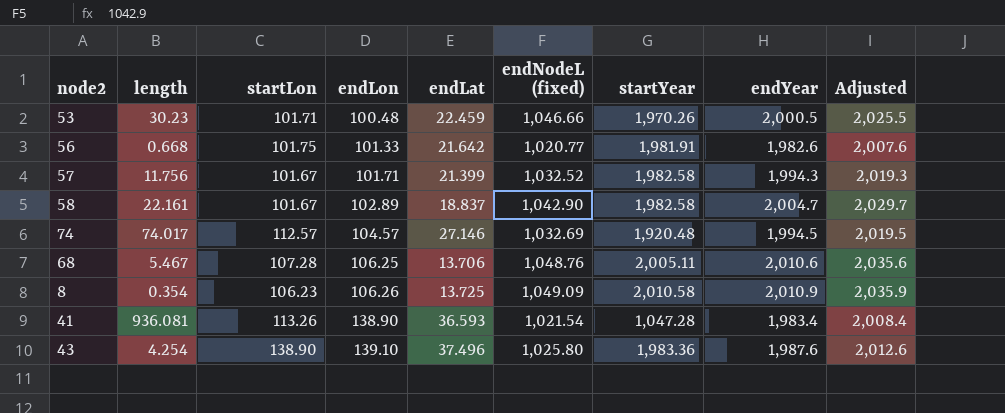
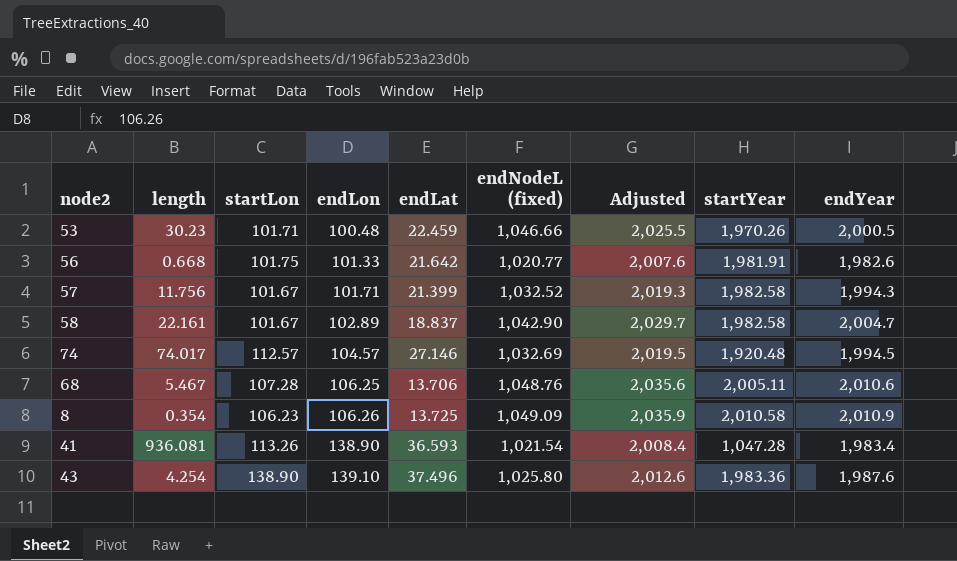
column Adjusted | position: 9 -> 7

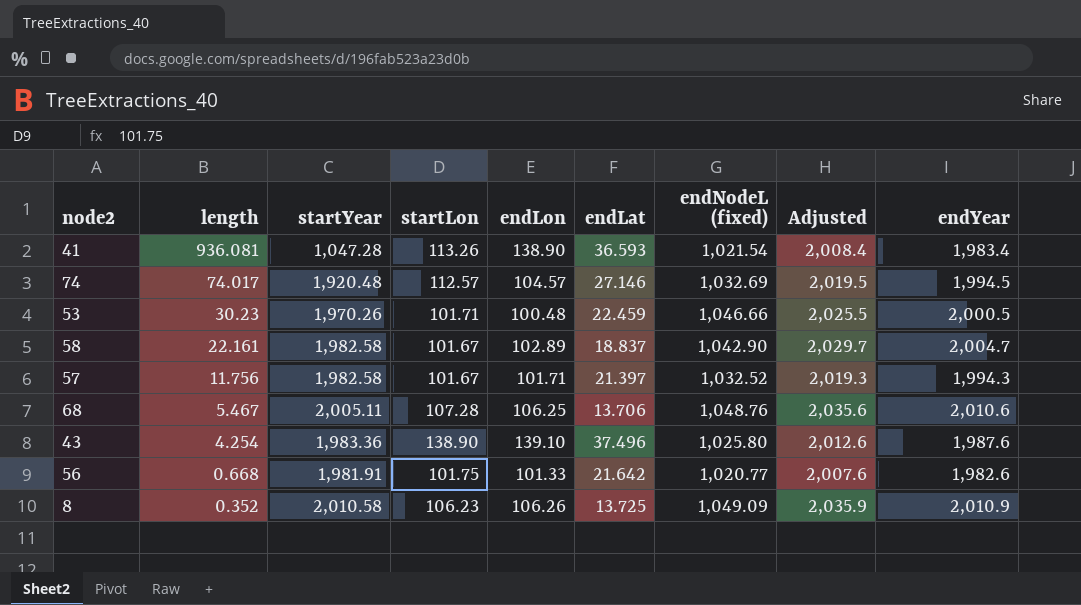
row order: endLon ascending -> length descending
column startYear | position: 8 -> 3
57 | endLat: 21.399 -> 21.397
8 | length: 0.354 -> 0.352

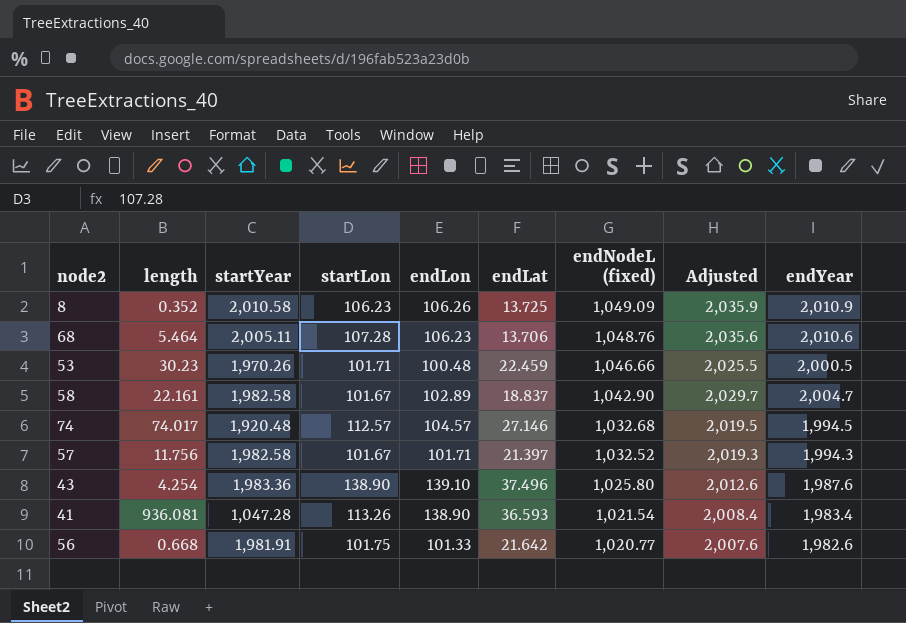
row order: length descending -> endNodeL (fixed) descending
68 | length: 5.467 -> 5.464
68 | endLon: 106.25 -> 106.23
74 | endNodeL (fixed): 1,032.69 -> 1,032.68

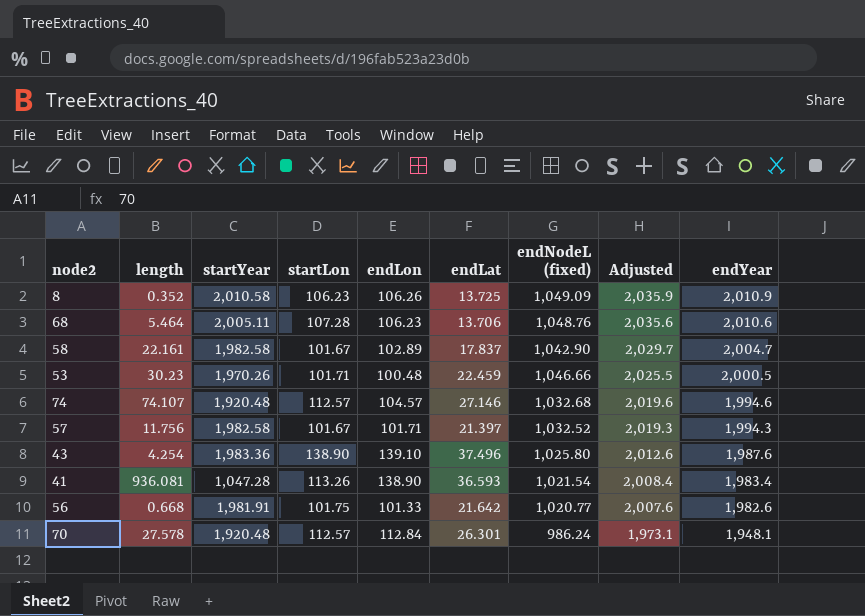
row order: endNodeL (fixed) descending -> Adjusted descending
58 | endLat: 18.837 -> 17.837
74 | length: 74.017 -> 74.107
74 | Adjusted: 2,019.5 -> 2,019.6
74 | endYear: 1,994.5 -> 1,994.6
row 70: none -> 27.578 | 1,920.48 | 112.57 | 112.84 | 26.301 | 986.24 | 1,973.1 | 1,948.1

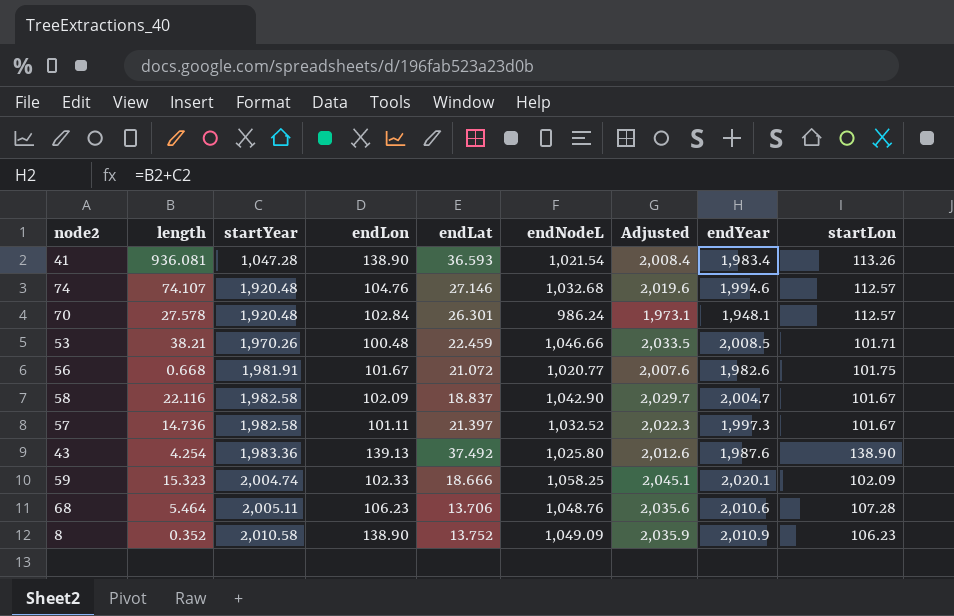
row order: Adjusted descending -> startYear ascending
column name: endNodeL (fixed) -> endNodeL
column startLon | position: 4 -> 9
74 | endLon: 104.57 -> 104.76
70 | endLon: 112.84 -> 102.84
53 | length: 30.23 -> 38.21
53 | Adjusted: 2,025.5 -> 2,033.5
53 | endYear: 2,000.5 -> 2,008.5
56 | endLon: 101.33 -> 101.67
56 | endLat: 21.642 -> 21.072
58 | length: 22.161 -> 22.116
58 | endLon: 102.89 -> 102.09
58 | endLat: 17.837 -> 18.837
57 | length: 11.756 -> 14.736
57 | endLon: 101.71 -> 101.11
57 | Adjusted: 2,019.3 -> 2,022.3
57 | endYear: 1,994.3 -> 1,997.3
43 | endLon: 139.10 -> 139.13
43 | endLat: 37.496 -> 37.492
row 59: none -> 15.323 | 2,004.74 | 102.33 | 18.666 | 1,058.25 | 2,045.1 | 2,020.1 | 102.09
8 | endLon: 106.26 -> 138.90
8 | endLat: 13.725 -> 13.752

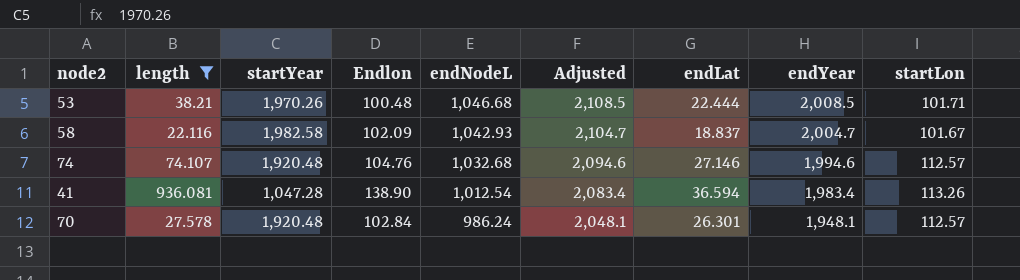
filter: none -> length >= 22.116
row order: startYear ascending -> endNodeL descending
column name: endLon -> Endlon
column Adjusted | formula: [endYear] + 25 -> [endYear] + 100
column endLat | position: 5 -> 7
53 | endNodeL: 1,046.66 -> 1,046.68
53 | endLat: 22.459 -> 22.444
58 | endNodeL: 1,042.90 -> 1,042.93
41 | endNodeL: 1,021.54 -> 1,012.54
41 | endLat: 36.593 -> 36.594

